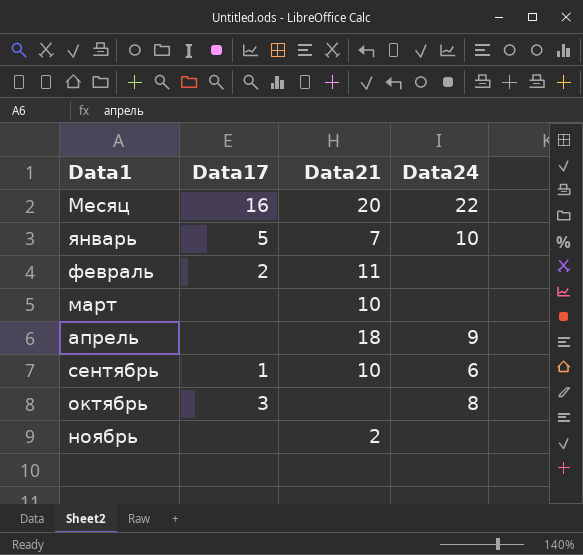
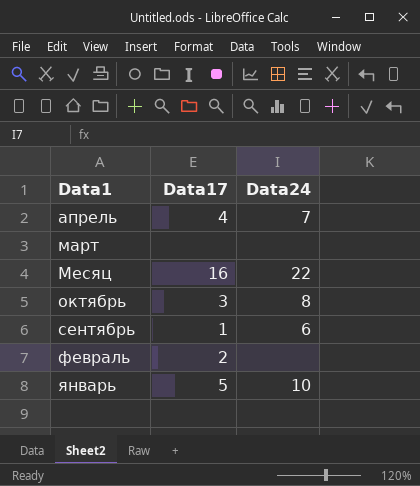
row order: none -> Data1 ascending
column Data21 | position: 3 -> none
row ноябрь: none | 2 | none -> none
апрель | Data17: none -> 4
апрель | Data24: 9 -> 7

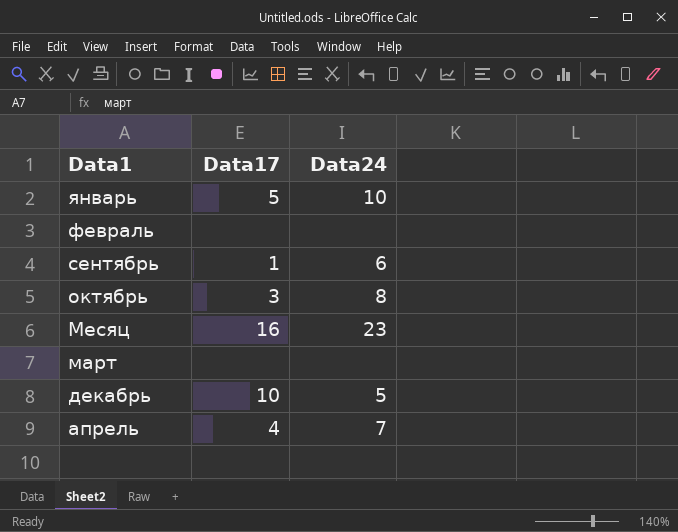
row order: Data1 ascending -> Data1 descending
февраль | Data17: 2 -> none
Месяц | Data24: 22 -> 23
row декабрь: none -> 10 | 5

